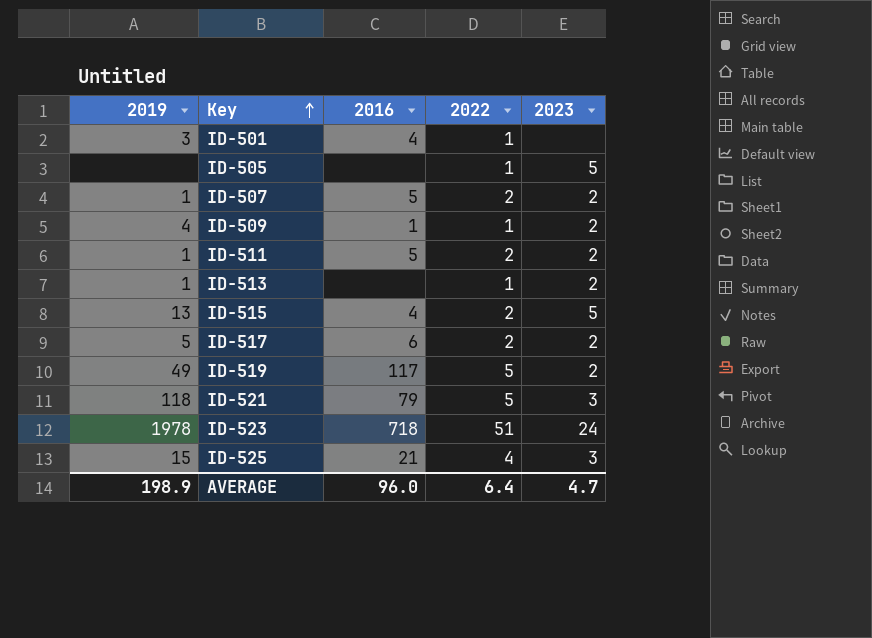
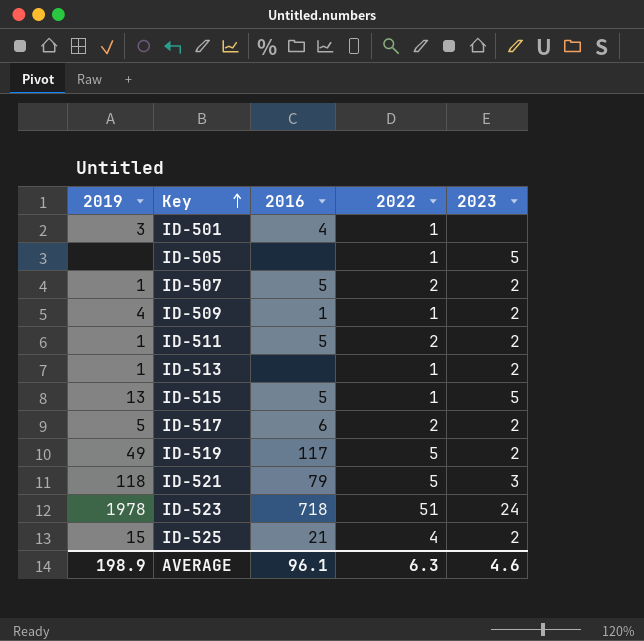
ID-515 | 2016: 4 -> 5
ID-515 | 2022: 2 -> 1
ID-525 | 2023: 3 -> 2
AVERAGE | 2016: 96.0 -> 96.1
AVERAGE | 2022: 6.4 -> 6.3
AVERAGE | 2023: 4.7 -> 4.6

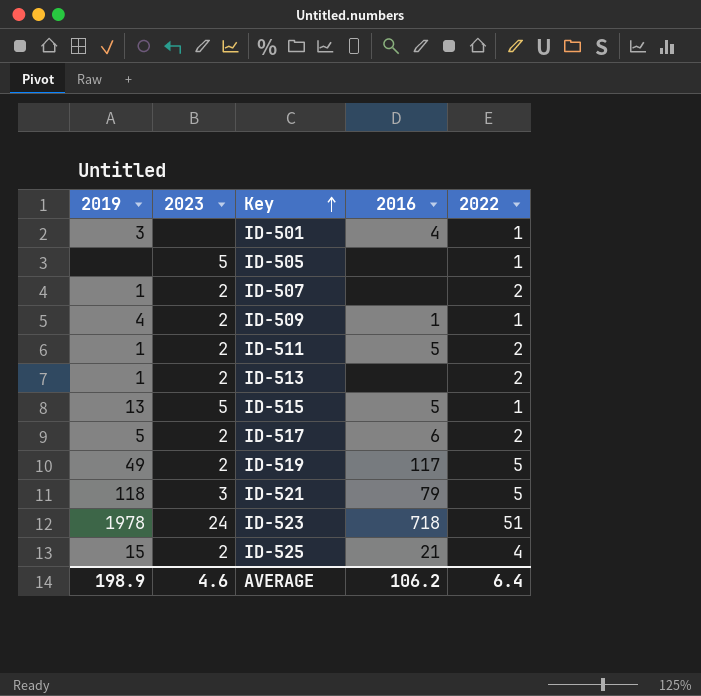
column 2023 | position: 5 -> 2
ID-507 | 2016: 5 -> none
ID-513 | 2022: 1 -> 2
AVERAGE | 2016: 96.1 -> 106.2
AVERAGE | 2022: 6.3 -> 6.4

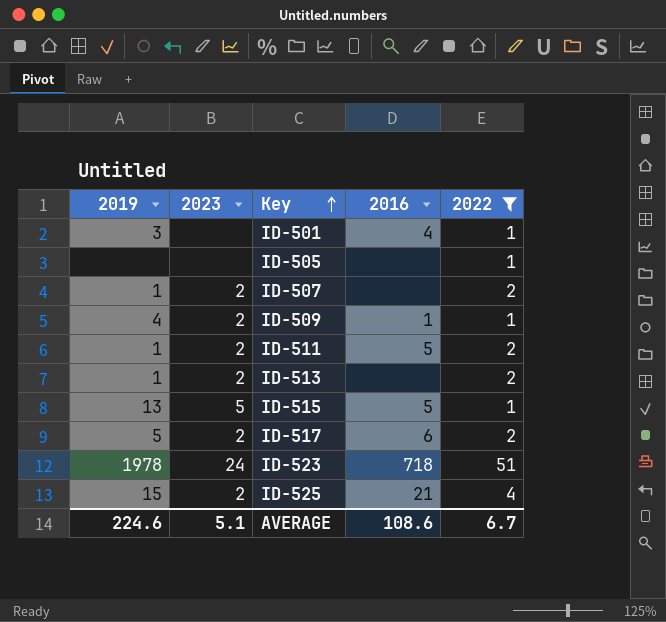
filter: none -> 2022 != 5
ID-505 | 2023: 5 -> none
AVERAGE | 2019: 198.9 -> 224.6
AVERAGE | 2023: 4.6 -> 5.1
AVERAGE | 2016: 106.2 -> 108.6
AVERAGE | 2022: 6.4 -> 6.7

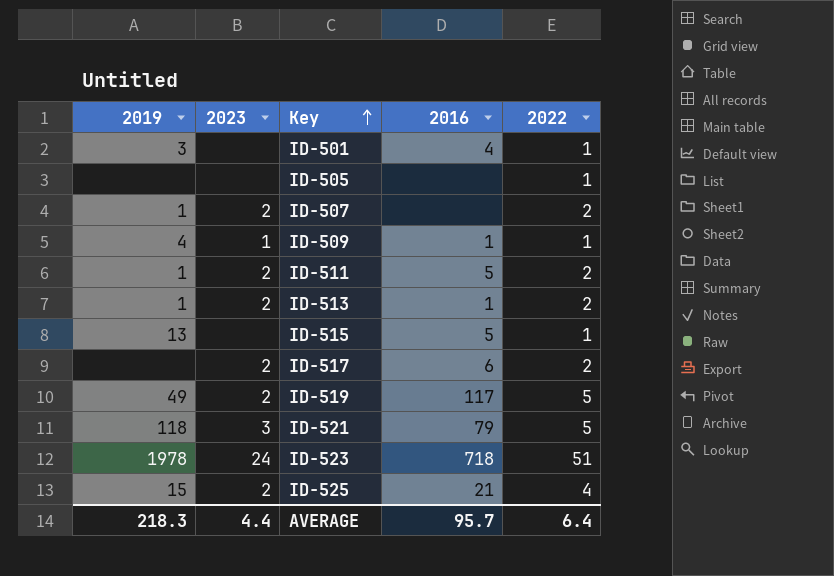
filter: 2022 != 5 -> none
ID-509 | 2023: 2 -> 1
ID-513 | 2016: none -> 1
ID-515 | 2023: 5 -> none
ID-517 | 2019: 5 -> none
AVERAGE | 2019: 224.6 -> 218.3
AVERAGE | 2023: 5.1 -> 4.4
AVERAGE | 2016: 108.6 -> 95.7
AVERAGE | 2022: 6.7 -> 6.4

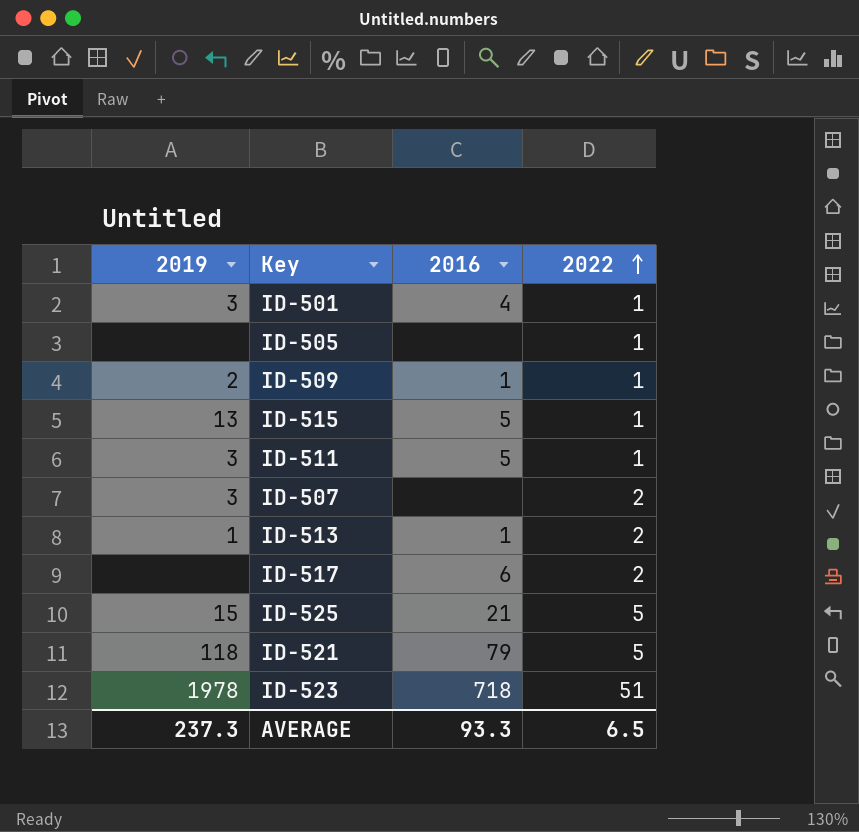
row order: Key ascending -> 2022 ascending
column 2023 | position: 2 -> none
row ID-519: 49 | 2 | 117 | 5 -> none
ID-509 | 2019: 4 -> 2
ID-511 | 2019: 1 -> 3
ID-511 | 2022: 2 -> 1
ID-507 | 2019: 1 -> 3
ID-525 | 2022: 4 -> 5
AVERAGE | 2019: 218.3 -> 237.3
AVERAGE | 2016: 95.7 -> 93.3
AVERAGE | 2022: 6.4 -> 6.5

